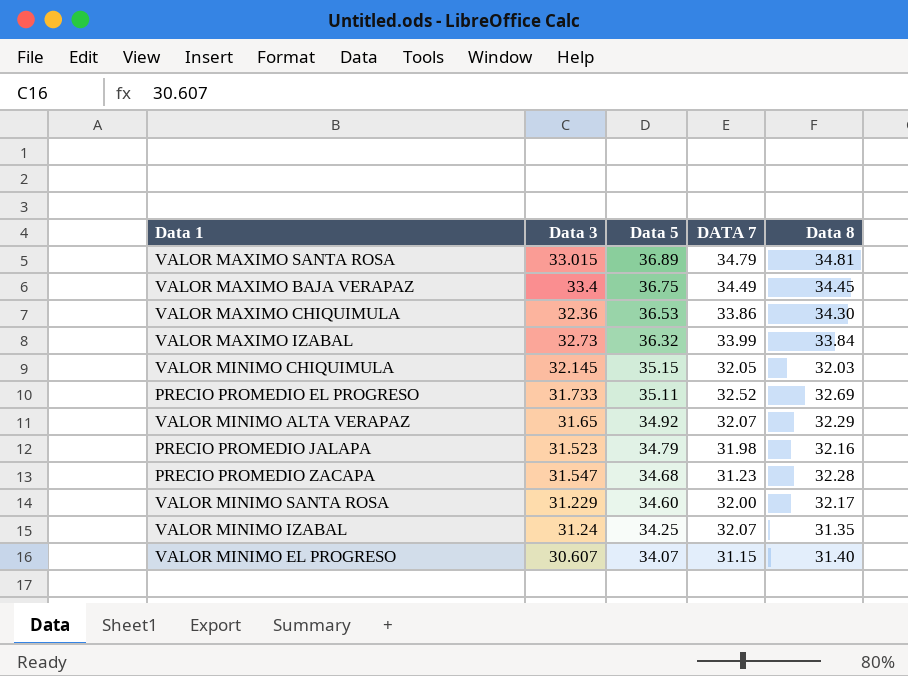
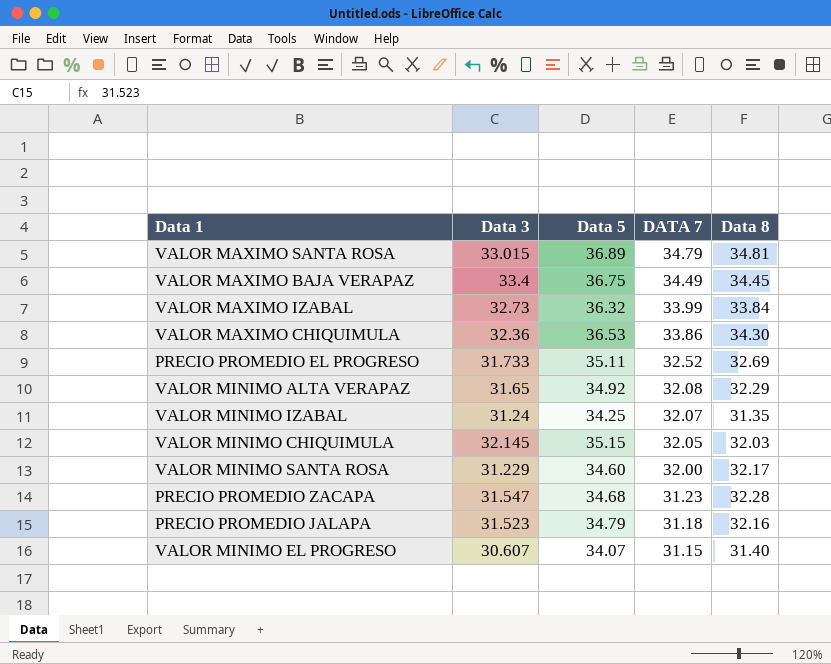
row order: Data 5 descending -> DATA 7 descending
VALOR MINIMO ALTA VERAPAZ | DATA 7: 32.07 -> 32.08
PRECIO PROMEDIO JALAPA | DATA 7: 31.98 -> 31.18

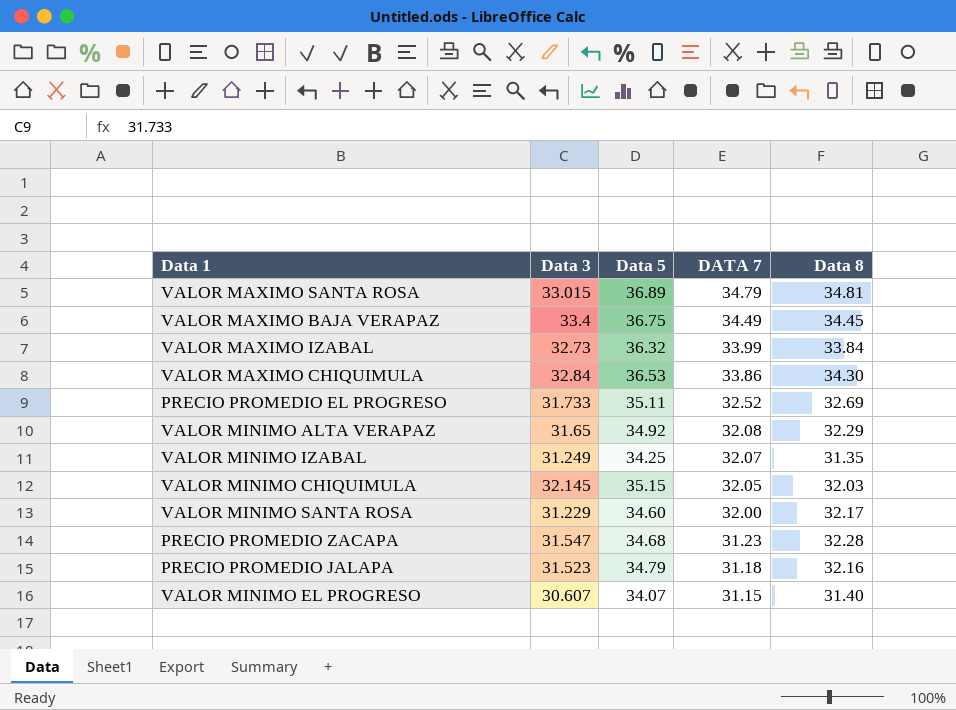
VALOR MAXIMO CHIQUIMULA | Data 3: 32.36 -> 32.84
VALOR MINIMO IZABAL | Data 3: 31.24 -> 31.249

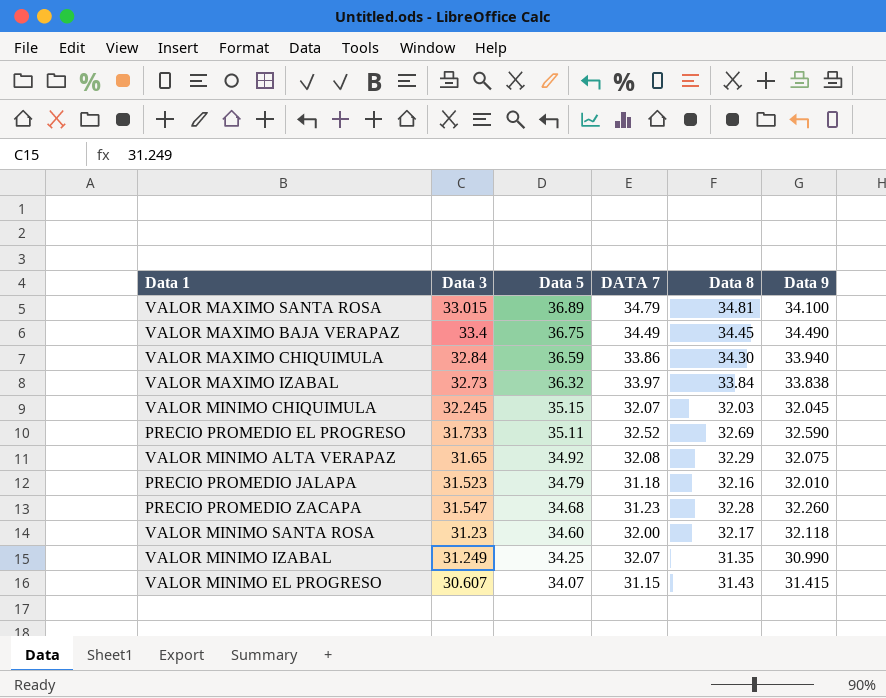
row order: DATA 7 descending -> Data 5 descending
column Data 9 | position: none -> 6
VALOR MAXIMO CHIQUIMULA | Data 5: 36.53 -> 36.59
VALOR MAXIMO IZABAL | DATA 7: 33.99 -> 33.97
VALOR MINIMO CHIQUIMULA | Data 3: 32.145 -> 32.245
VALOR MINIMO CHIQUIMULA | DATA 7: 32.05 -> 32.07
VALOR MINIMO SANTA ROSA | Data 3: 31.229 -> 31.23
VALOR MINIMO EL PROGRESO | Data 8: 31.40 -> 31.43

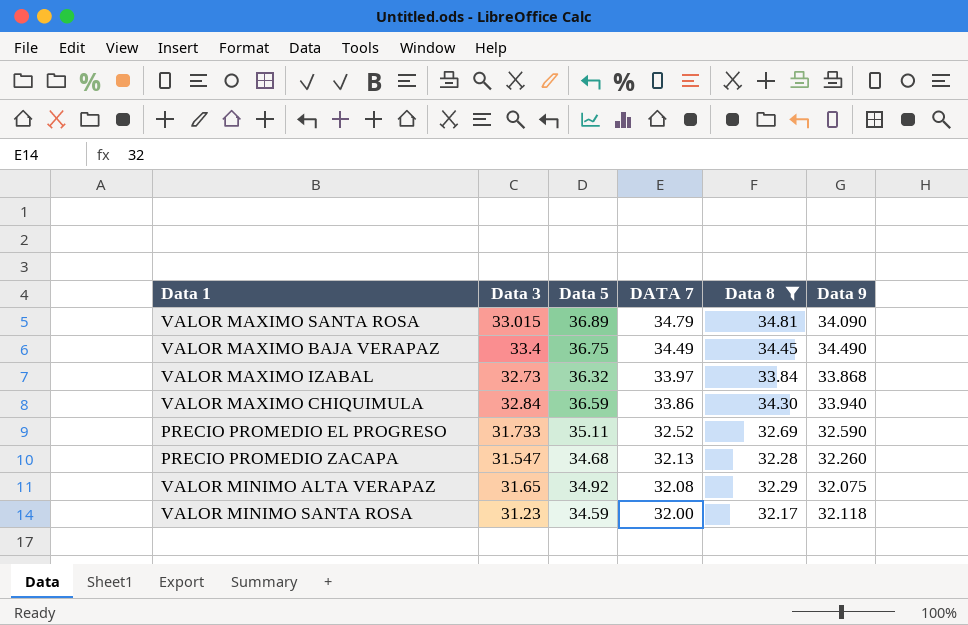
filter: none -> Data 8 >= 32.17
row order: Data 5 descending -> DATA 7 descending
VALOR MAXIMO SANTA ROSA | Data 9: 34.100 -> 34.090
VALOR MAXIMO IZABAL | Data 9: 33.838 -> 33.868
PRECIO PROMEDIO ZACAPA | DATA 7: 31.23 -> 32.13
VALOR MINIMO SANTA ROSA | Data 5: 34.60 -> 34.59

